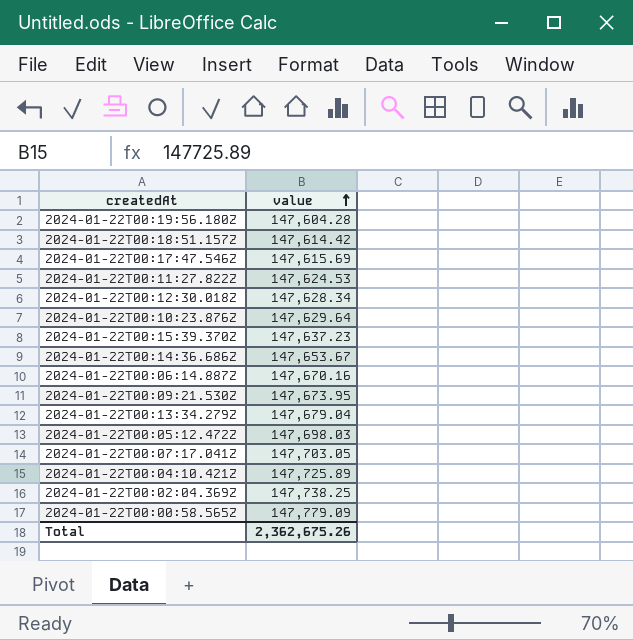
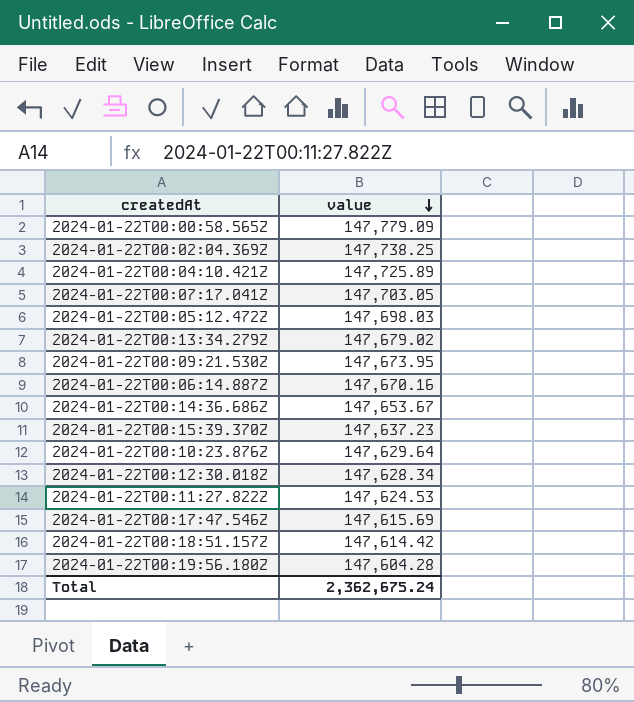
row order: value ascending -> value descending
2024-01-22T00:13:34.279Z | value: 147,679.04 -> 147,679.02
Total | value: 2,362,675.26 -> 2,362,675.24

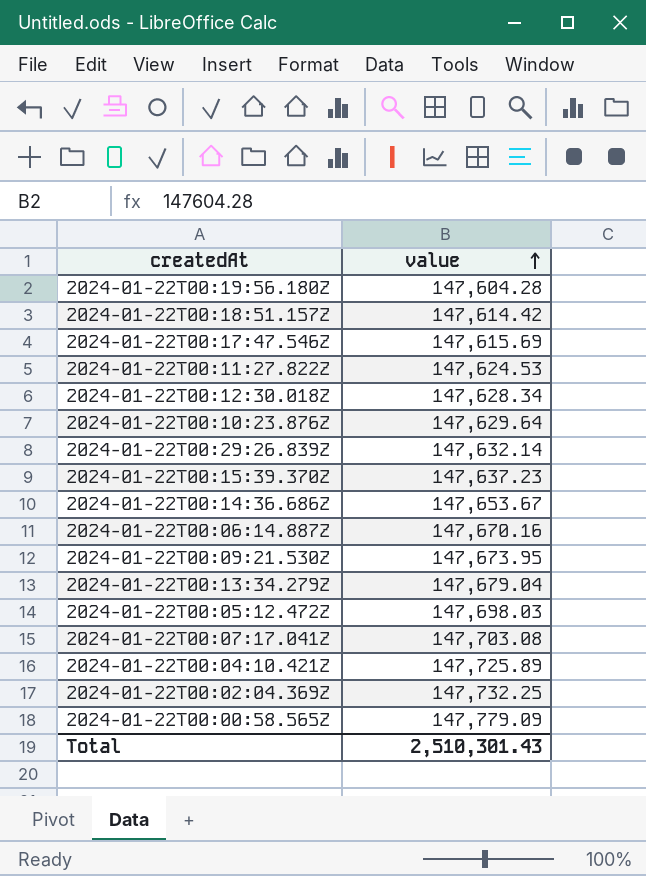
row order: value descending -> value ascending
row 2024-01-22T00:29:26.839Z: none -> 147,632.14
2024-01-22T00:13:34.279Z | value: 147,679.02 -> 147,679.04
2024-01-22T00:07:17.041Z | value: 147,703.05 -> 147,703.08
2024-01-22T00:02:04.369Z | value: 147,738.25 -> 147,732.25
Total | value: 2,362,675.24 -> 2,510,301.43

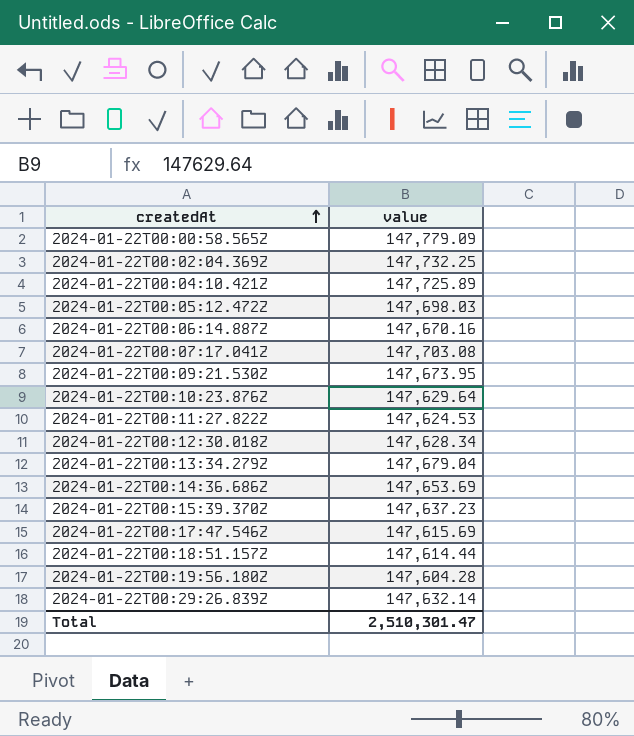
row order: value ascending -> createdAt ascending
2024-01-22T00:14:36.686Z | value: 147,653.67 -> 147,653.69
2024-01-22T00:18:51.157Z | value: 147,614.42 -> 147,614.44
Total | value: 2,510,301.43 -> 2,510,301.47

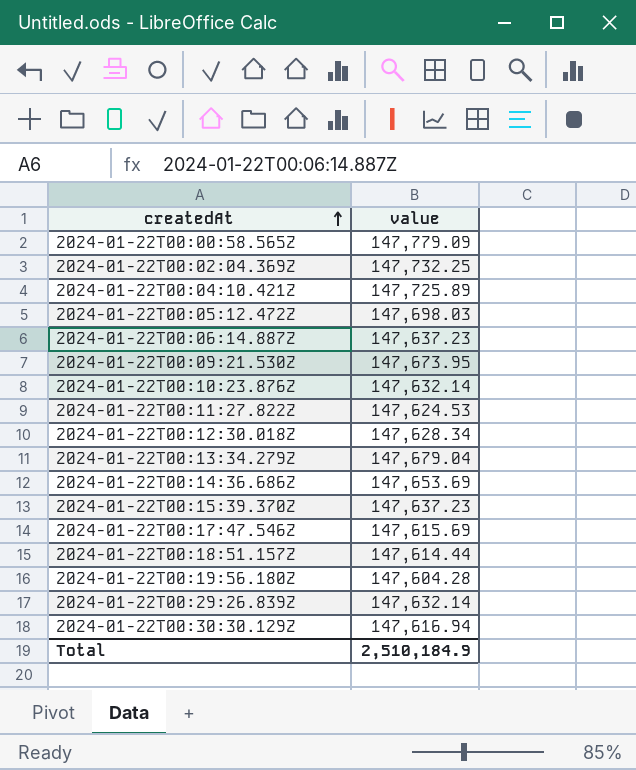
row 2024-01-22T00:07:17.041Z: 147,703.08 -> none
2024-01-22T00:06:14.887Z | value: 147,670.16 -> 147,637.23
2024-01-22T00:10:23.876Z | value: 147,629.64 -> 147,632.14
row 2024-01-22T00:30:30.129Z: none -> 147,616.94
Total | value: 2,510,301.47 -> 2,510,184.9

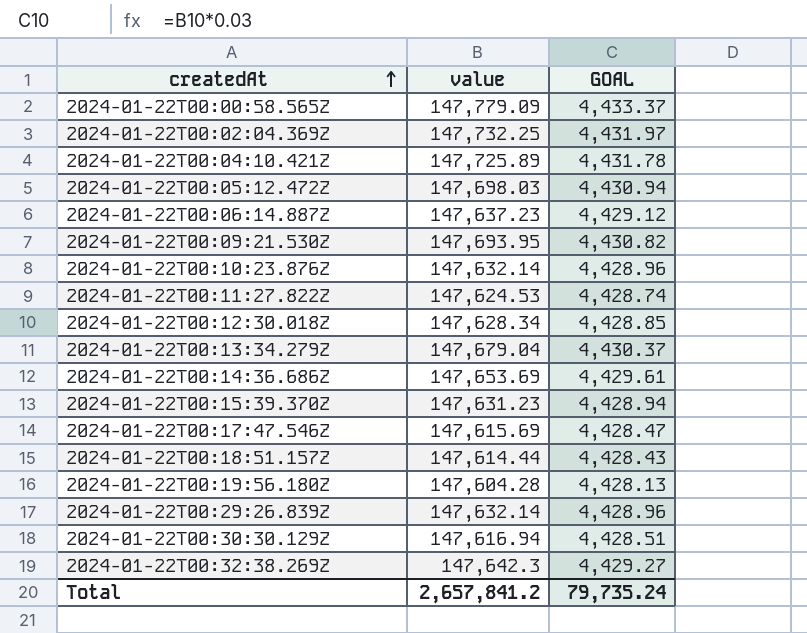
column GOAL | formula: none -> [value] * 0.03
2024-01-22T00:09:21.530Z | value: 147,673.95 -> 147,693.95
2024-01-22T00:15:39.370Z | value: 147,637.23 -> 147,631.23
row 2024-01-22T00:32:38.269Z: none -> 147,642.3 | 4,429.27
Total | value: 2,510,184.9 -> 2,657,841.2

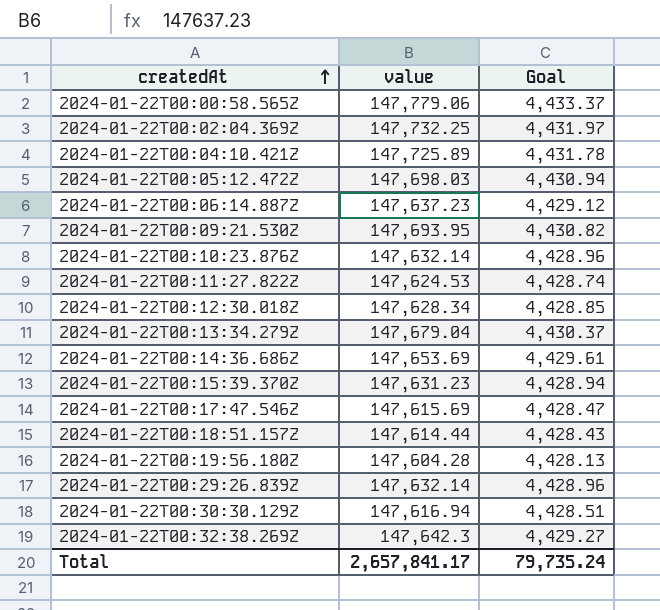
column name: GOAL -> Goal
2024-01-22T00:00:58.565Z | value: 147,779.09 -> 147,779.06
Total | value: 2,657,841.2 -> 2,657,841.17

